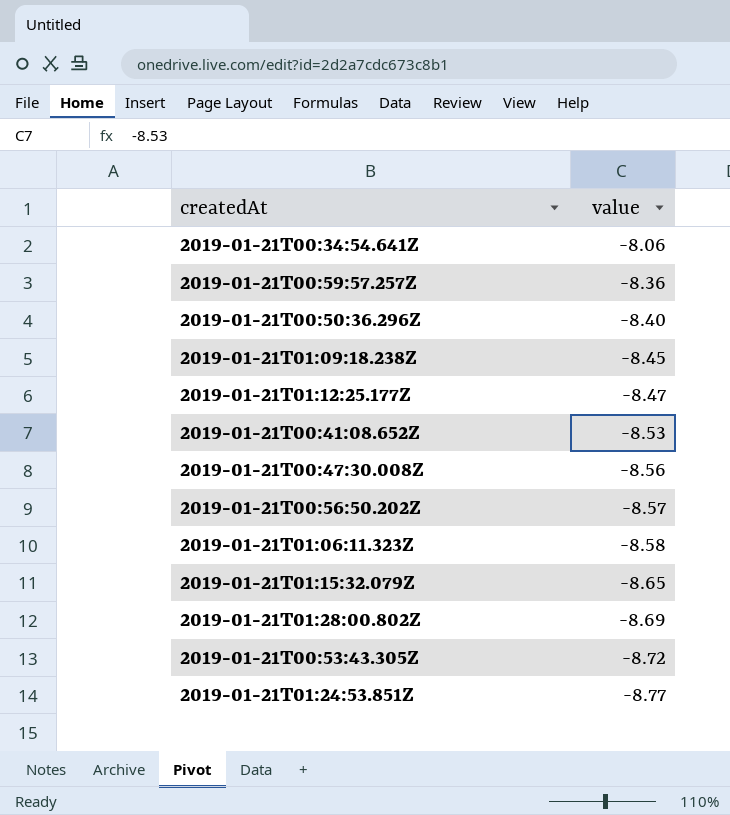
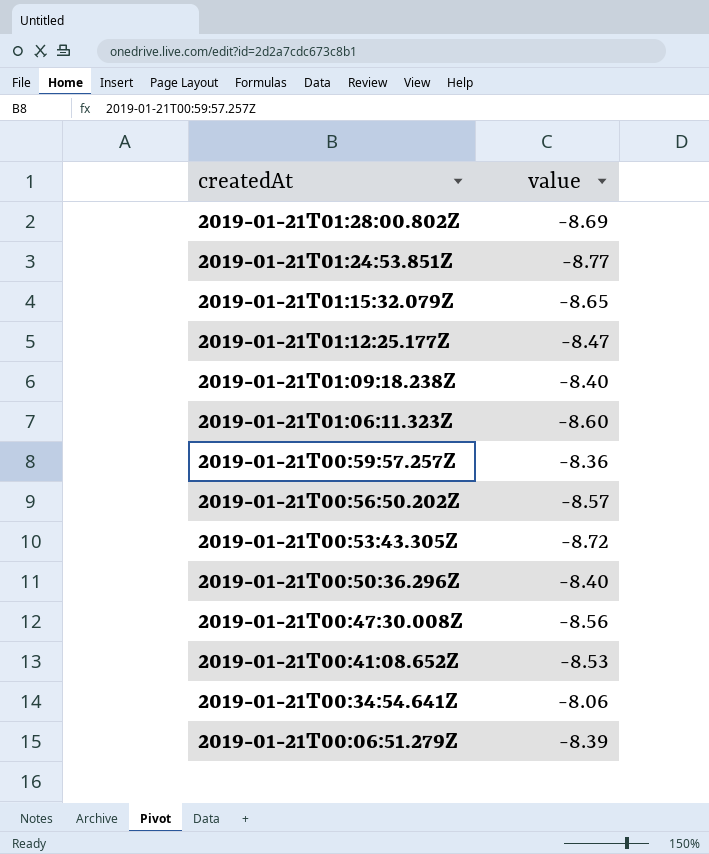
row order: value descending -> createdAt descending
2019-01-21T01:09:18.238Z | value: -8.45 -> -8.40
2019-01-21T01:06:11.323Z | value: -8.58 -> -8.60
row 2019-01-21T00:06:51.279Z: none -> -8.39

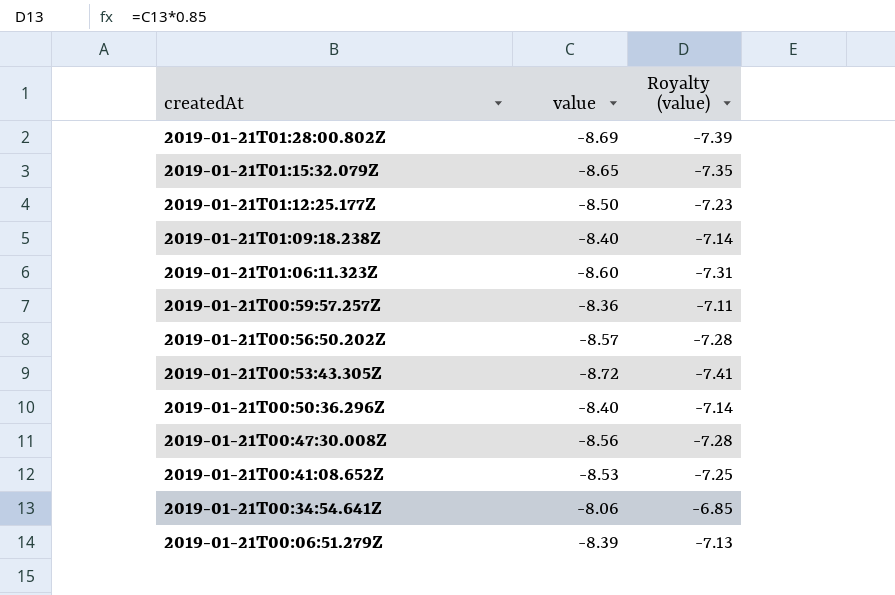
column Royalty (value) | formula: none -> [value] * 0.85
row 2019-01-21T01:24:53.851Z: -8.77 -> none
2019-01-21T01:12:25.177Z | value: -8.47 -> -8.50

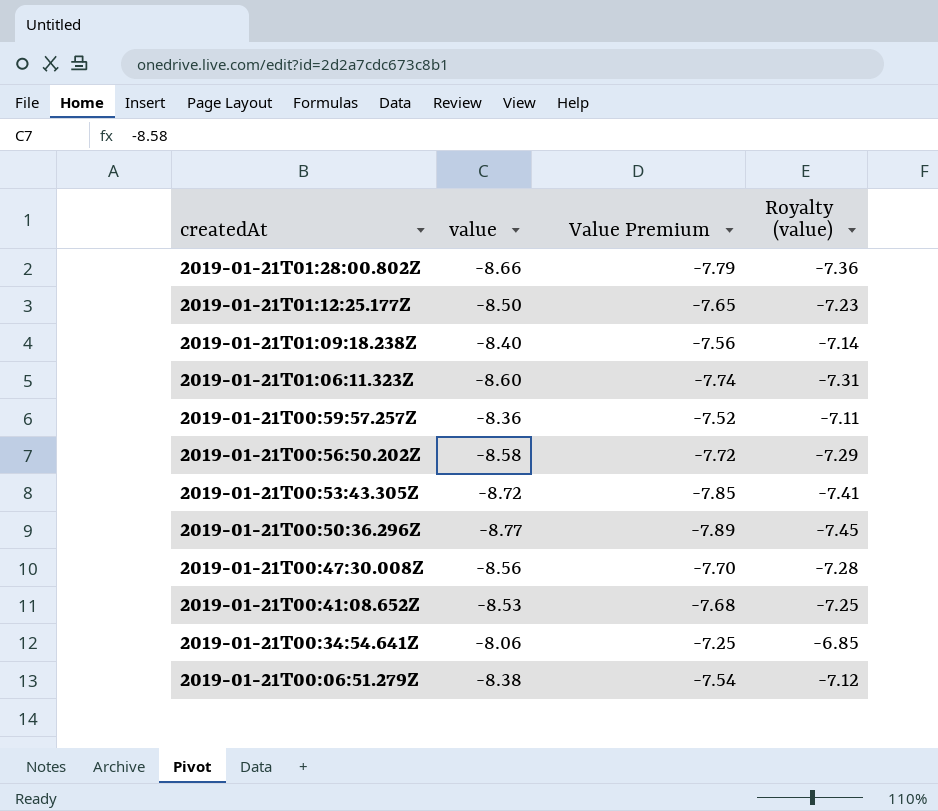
column Value Premium | formula: none -> [value] * 0.9
row 2019-01-21T01:15:32.079Z: -8.65 | -7.35 -> none
2019-01-21T01:28:00.802Z | value: -8.69 -> -8.66
2019-01-21T01:28:00.802Z | Royalty (value): -7.39 -> -7.36
2019-01-21T00:56:50.202Z | value: -8.57 -> -8.58
2019-01-21T00:56:50.202Z | Royalty (value): -7.28 -> -7.29
2019-01-21T00:50:36.296Z | value: -8.40 -> -8.77
2019-01-21T00:50:36.296Z | Royalty (value): -7.14 -> -7.45
2019-01-21T00:06:51.279Z | value: -8.39 -> -8.38
2019-01-21T00:06:51.279Z | Royalty (value): -7.13 -> -7.12

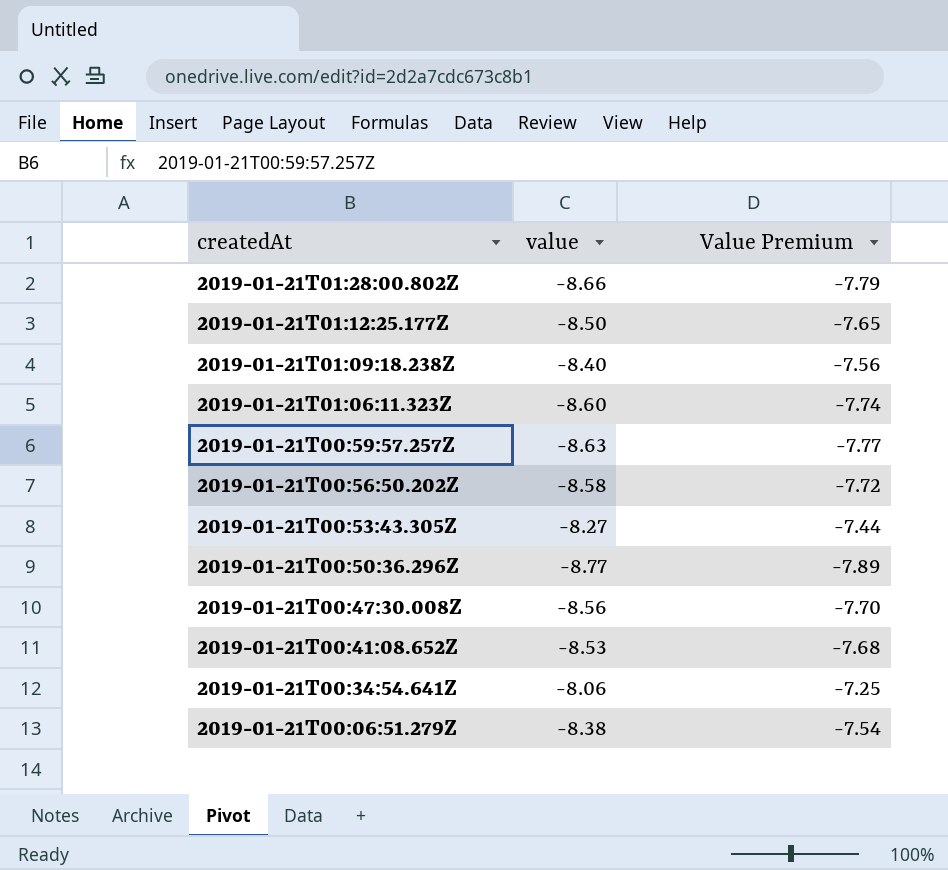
column Royalty (value) | formula: [value] * 0.85 -> none
2019-01-21T00:59:57.257Z | value: -8.36 -> -8.63
2019-01-21T00:59:57.257Z | Value Premium: -7.52 -> -7.77
2019-01-21T00:53:43.305Z | value: -8.72 -> -8.27
2019-01-21T00:53:43.305Z | Value Premium: -7.85 -> -7.44

